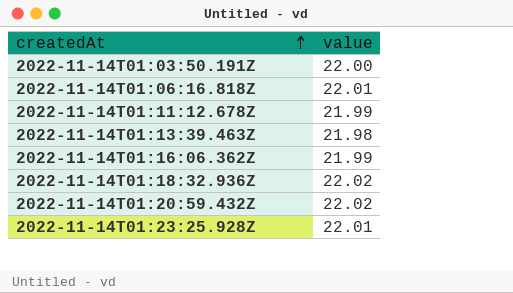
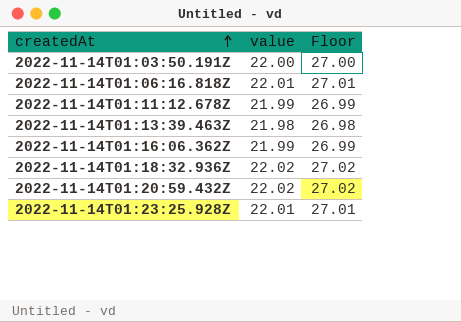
column Floor | formula: none -> [value] + 5

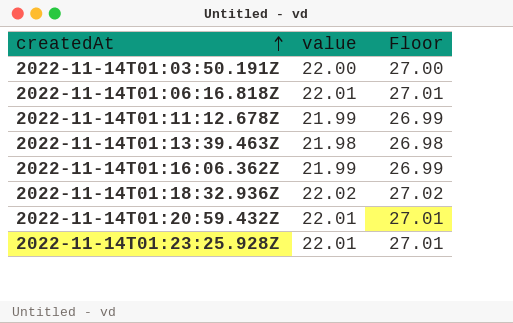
2022-11-14T01:20:59.432Z | value: 22.02 -> 22.01
2022-11-14T01:20:59.432Z | Floor: 27.02 -> 27.01

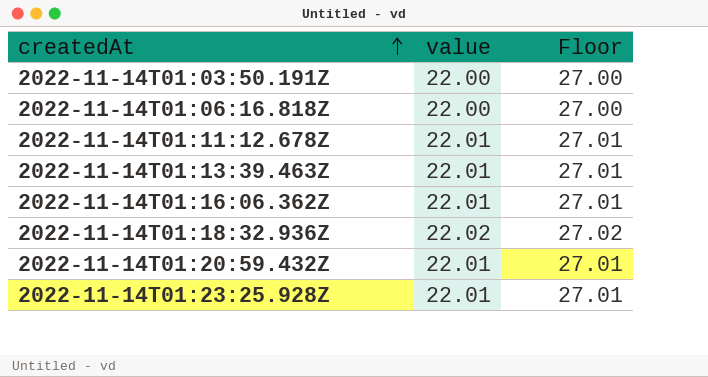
2022-11-14T01:06:16.818Z | value: 22.01 -> 22.00
2022-11-14T01:06:16.818Z | Floor: 27.01 -> 27.00
2022-11-14T01:11:12.678Z | value: 21.99 -> 22.01
2022-11-14T01:11:12.678Z | Floor: 26.99 -> 27.01
2022-11-14T01:13:39.463Z | value: 21.98 -> 22.01
2022-11-14T01:13:39.463Z | Floor: 26.98 -> 27.01
2022-11-14T01:16:06.362Z | value: 21.99 -> 22.01
2022-11-14T01:16:06.362Z | Floor: 26.99 -> 27.01

